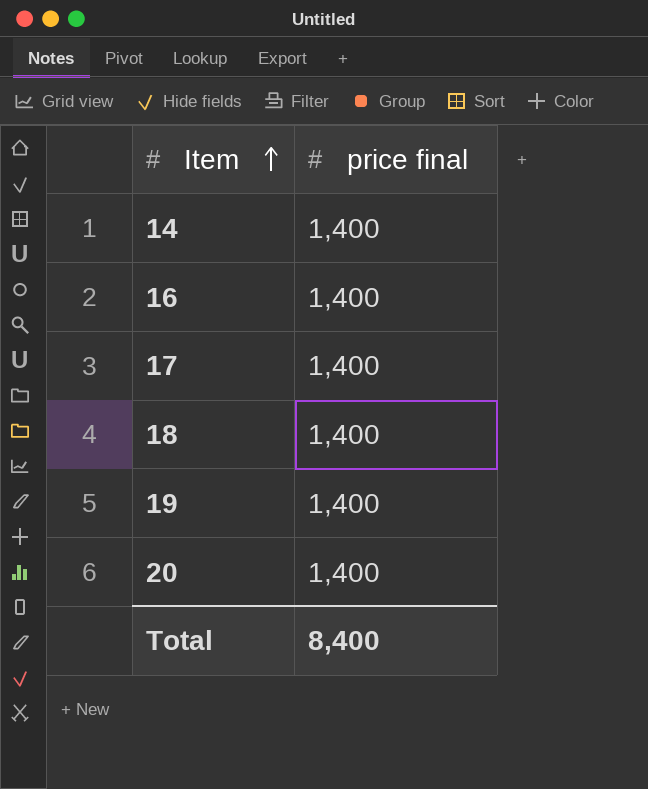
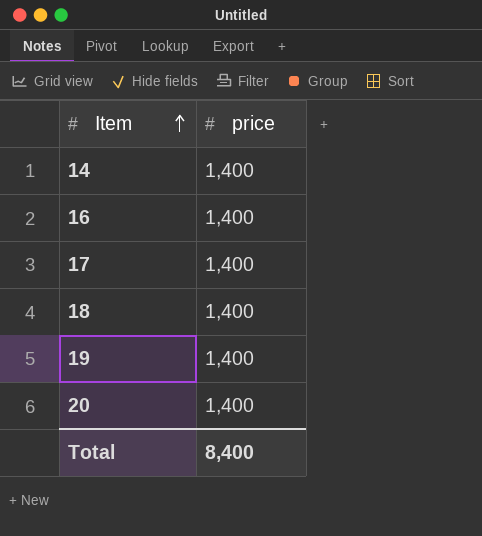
column name: price final -> price

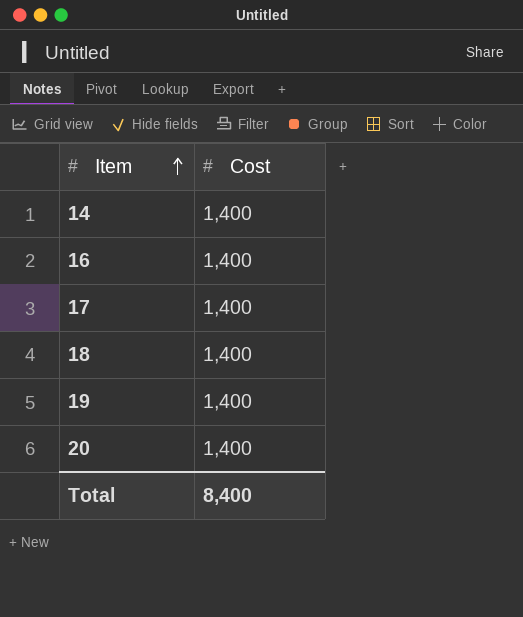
column name: price -> Cost

